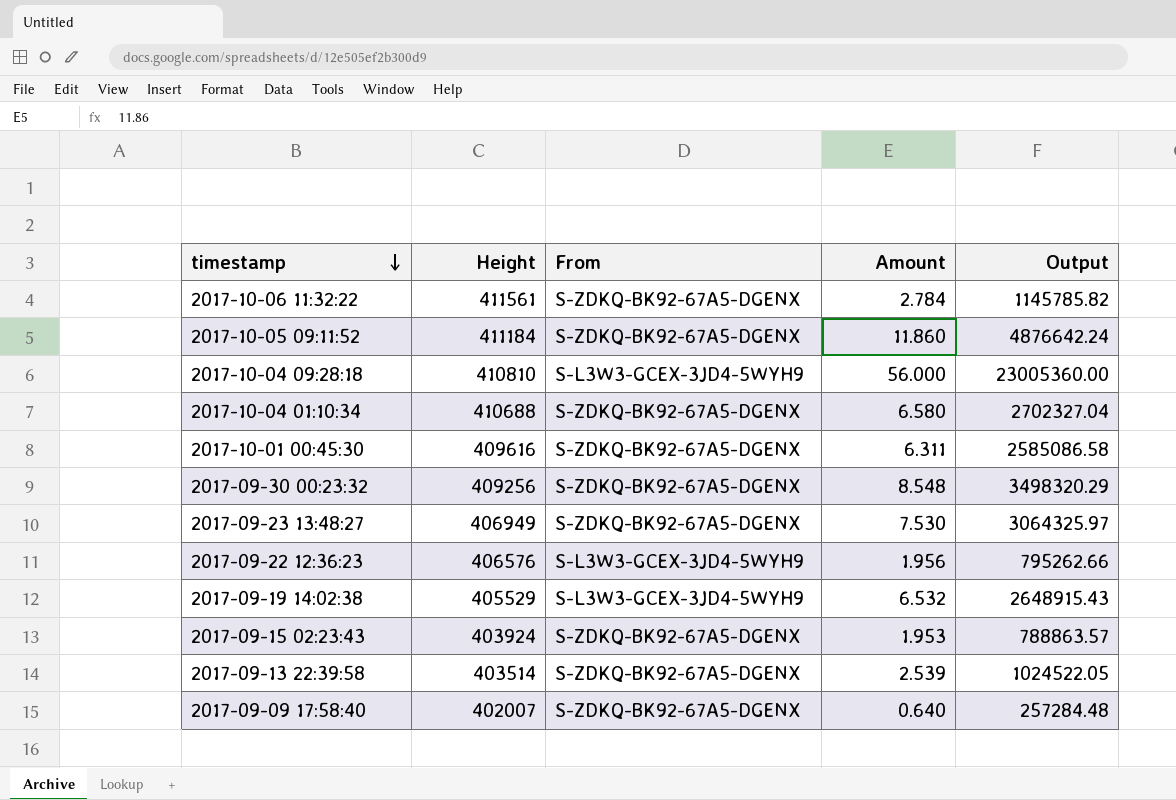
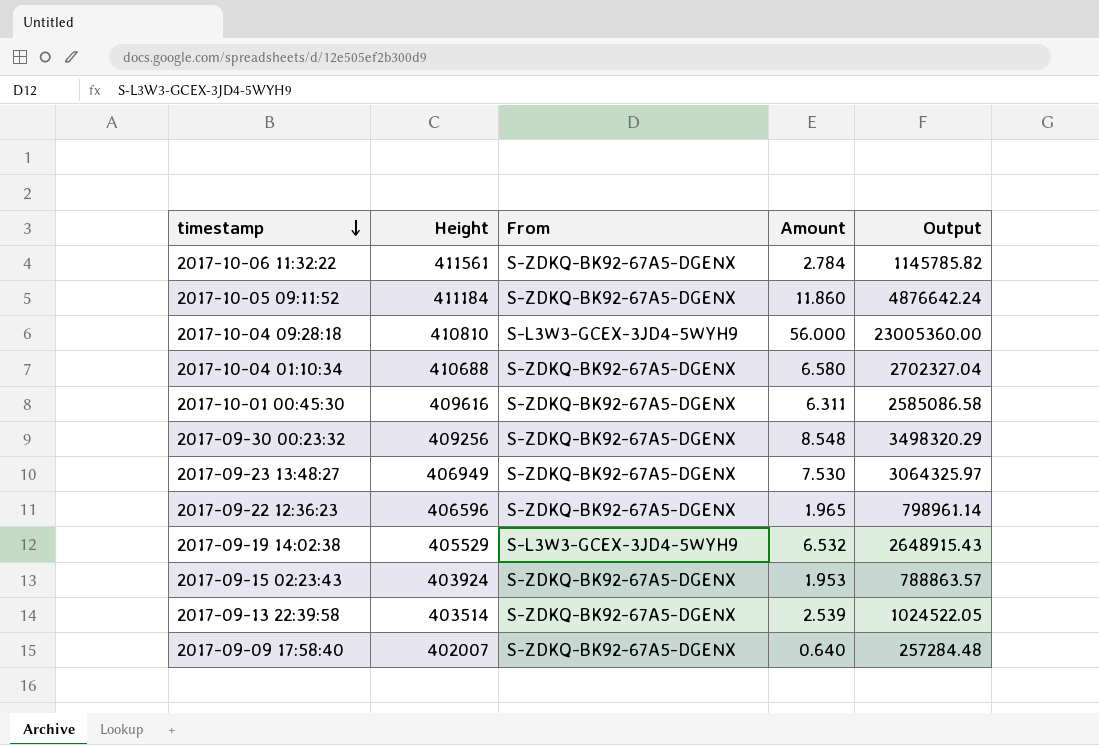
2017-09-22 12:36:23 | Height: 406576 -> 406596
2017-09-22 12:36:23 | From: S-L3W3-GCEX-3JD4-5WYH9 -> S-ZDKQ-BK92-67A5-DGENX
2017-09-22 12:36:23 | Amount: 1.956 -> 1.965
2017-09-22 12:36:23 | Output: 795262.66 -> 798961.14

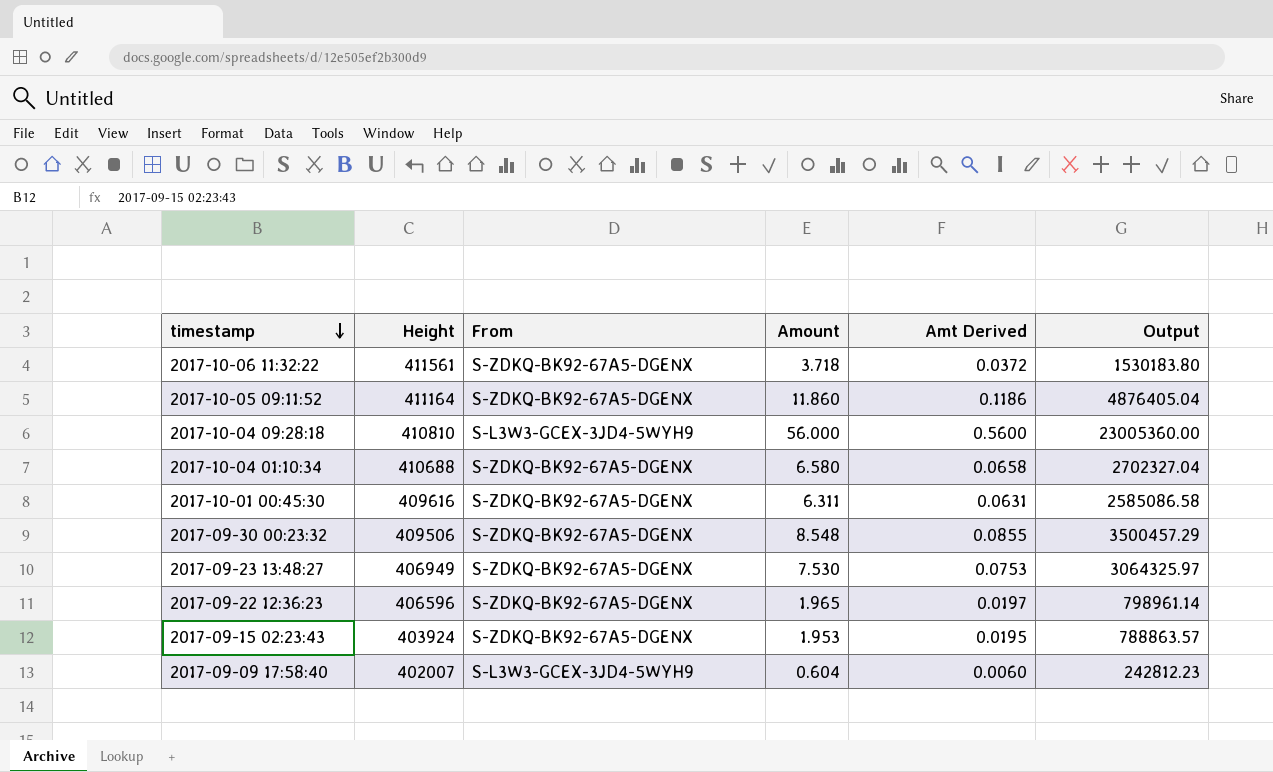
column Amt Derived | formula: none -> [Amount] * 0.01
row 2017-09-19 14:02:38: 405529 | S-L3W3-GCEX-3JD4-5WYH9 | 6.532 | 2648915.43 -> none
row 2017-09-13 22:39:58: 403514 | S-ZDKQ-BK92-67A5-DGENX | 2.539 | 1024522.05 -> none
2017-10-06 11:32:22 | Amount: 2.784 -> 3.718
2017-10-06 11:32:22 | Output: 1145785.82 -> 1530183.80
2017-10-05 09:11:52 | Height: 411184 -> 411164
2017-10-05 09:11:52 | Output: 4876642.24 -> 4876405.04
2017-09-30 00:23:32 | Height: 409256 -> 409506
2017-09-30 00:23:32 | Output: 3498320.29 -> 3500457.29
2017-09-09 17:58:40 | From: S-ZDKQ-BK92-67A5-DGENX -> S-L3W3-GCEX-3JD4-5WYH9
2017-09-09 17:58:40 | Amount: 0.640 -> 0.604
2017-09-09 17:58:40 | Output: 257284.48 -> 242812.23

